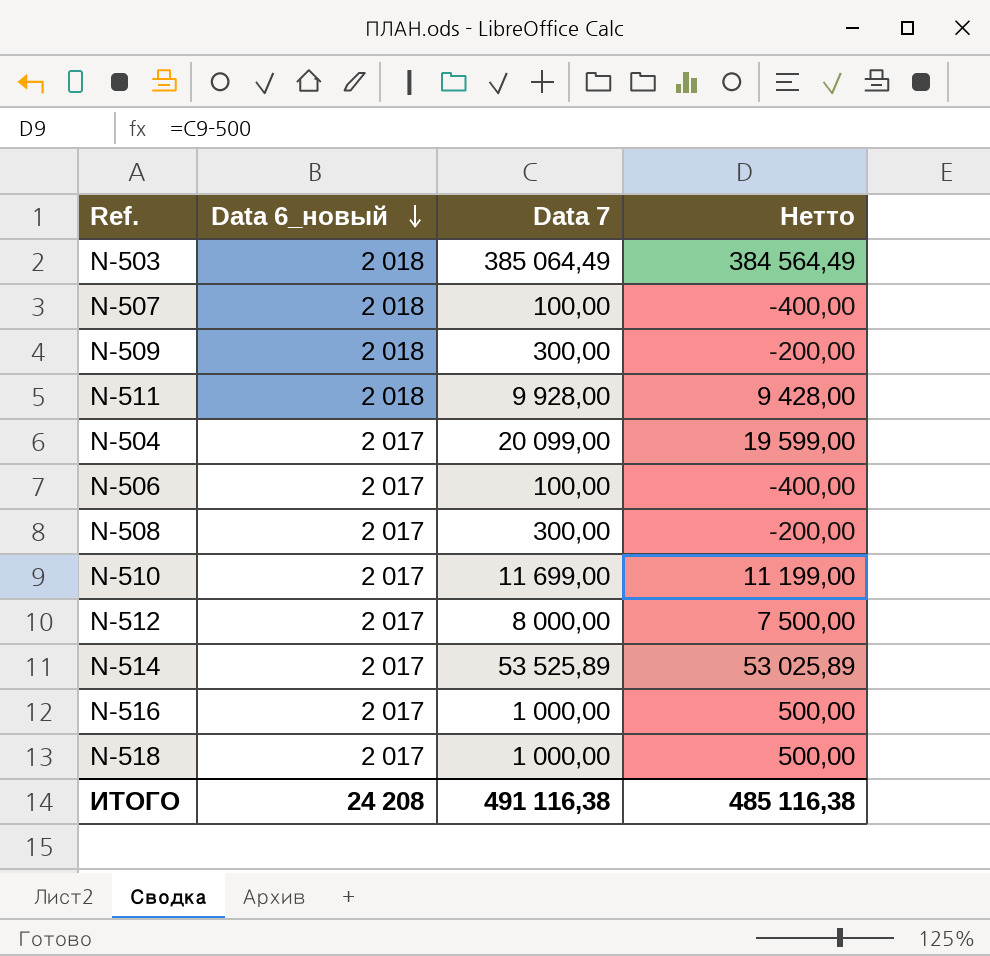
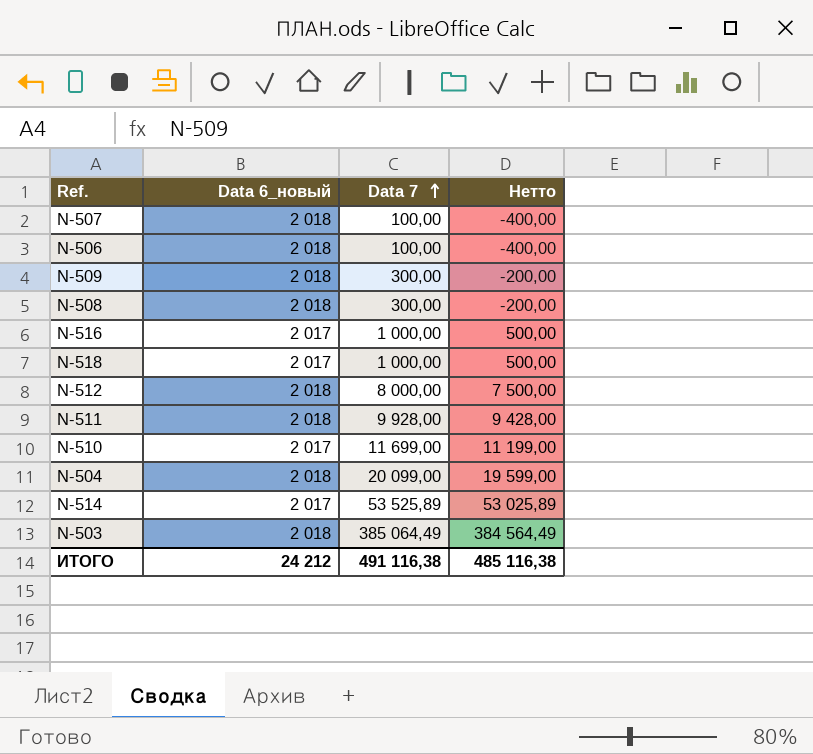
row order: Data 6_новый descending -> Data 7 ascending
N-506 | Data 6_новый: 2 017 -> 2 018
N-508 | Data 6_новый: 2 017 -> 2 018
N-512 | Data 6_новый: 2 017 -> 2 018
N-504 | Data 6_новый: 2 017 -> 2 018
ИТОГО | Data 6_новый: 24 208 -> 24 212

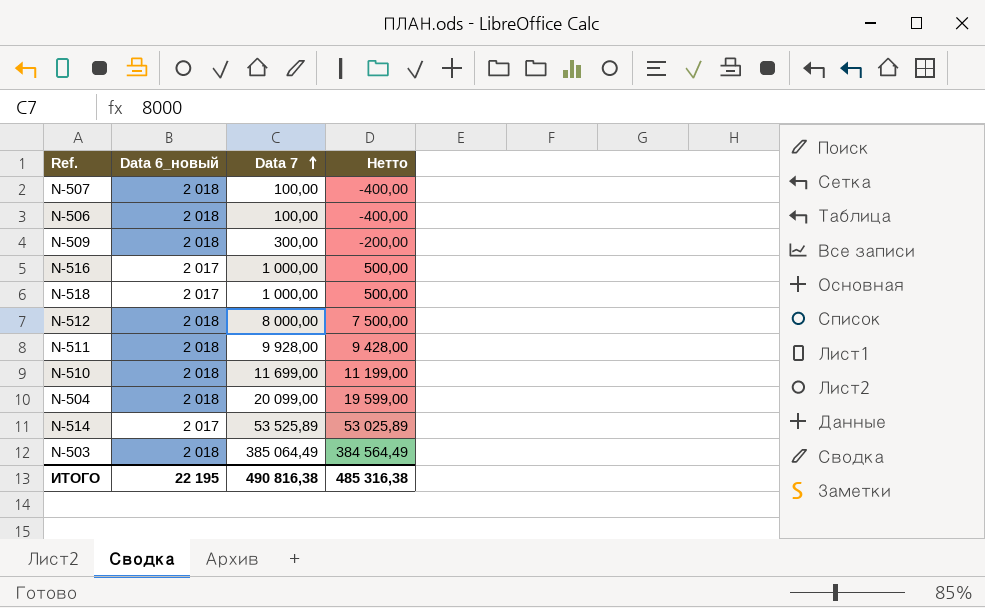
row N-508: 2 018 | 300,00 | -200,00 -> none
N-510 | Data 6_новый: 2 017 -> 2 018
ИТОГО | Data 6_новый: 24 212 -> 22 195
ИТОГО | Data 7: 491 116,38 -> 490 816,38
ИТОГО | Нетто: 485 116,38 -> 485 316,38

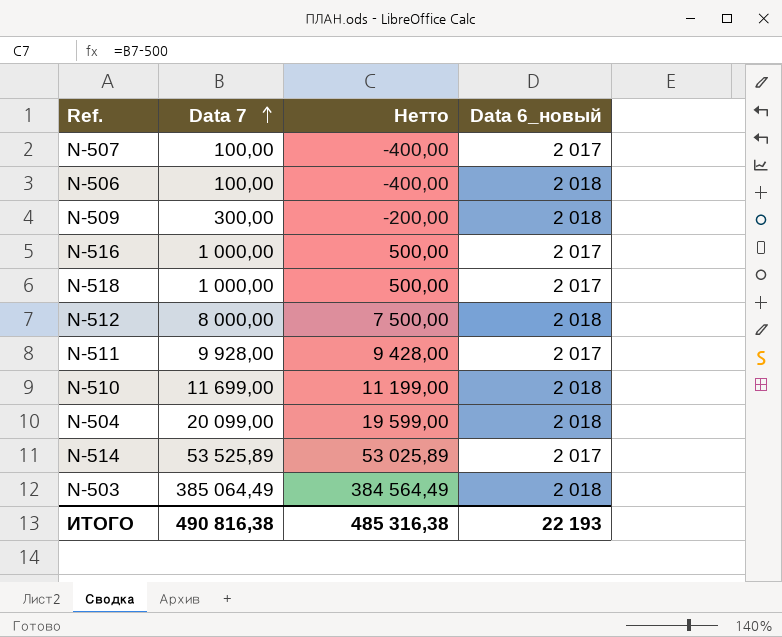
column Data 6_новый | position: 2 -> 4
N-507 | Data 6_новый: 2 018 -> 2 017
N-511 | Data 6_новый: 2 018 -> 2 017
ИТОГО | Data 6_новый: 22 195 -> 22 193

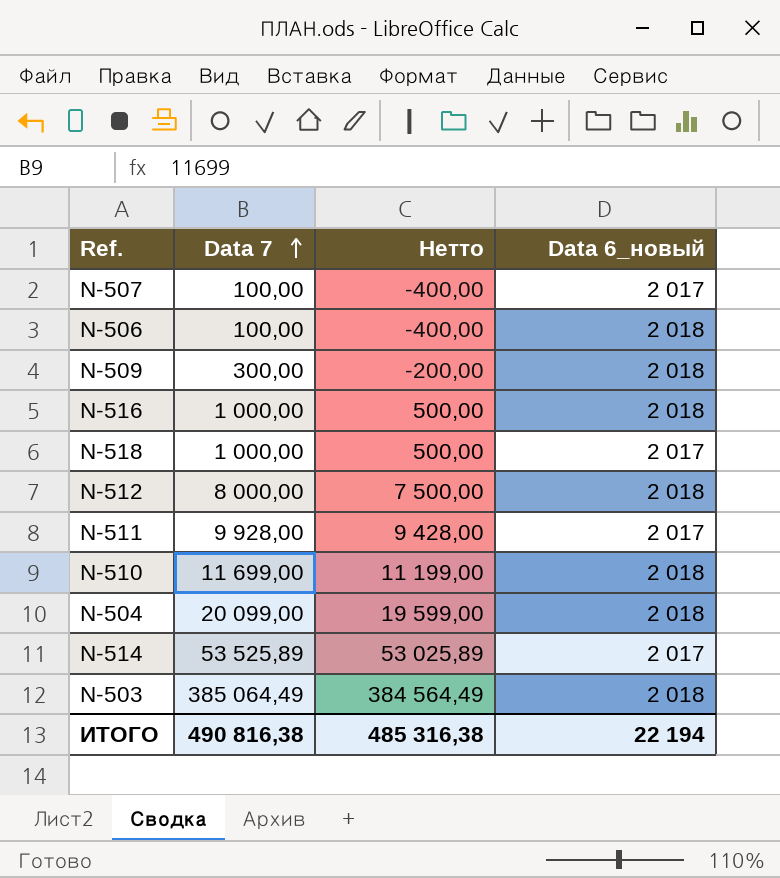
N-516 | Data 6_новый: 2 017 -> 2 018
ИТОГО | Data 6_новый: 22 193 -> 22 194

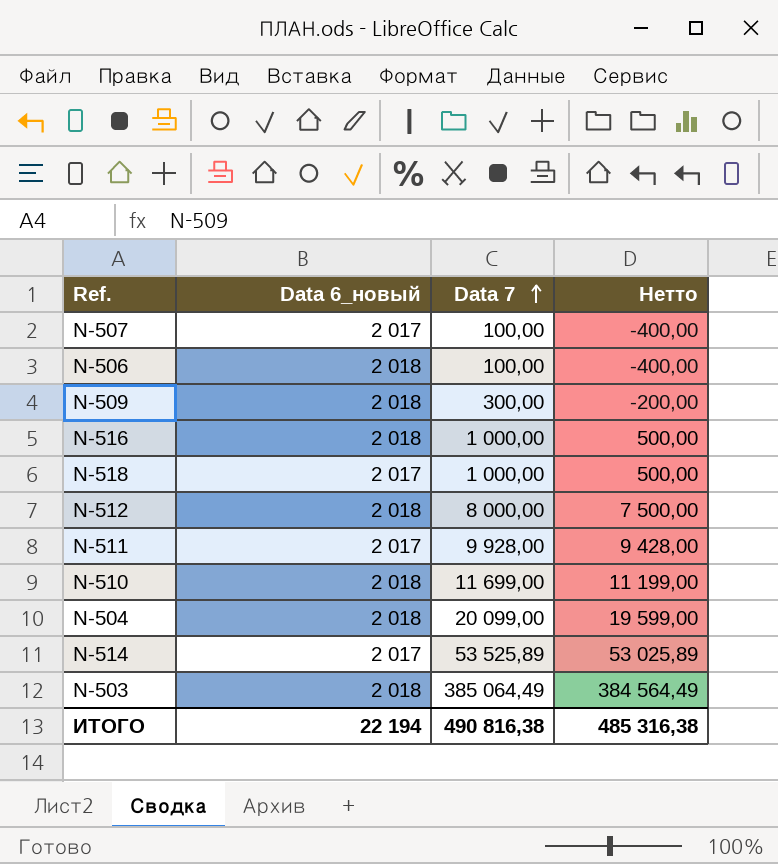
column Data 6_новый | position: 4 -> 2

